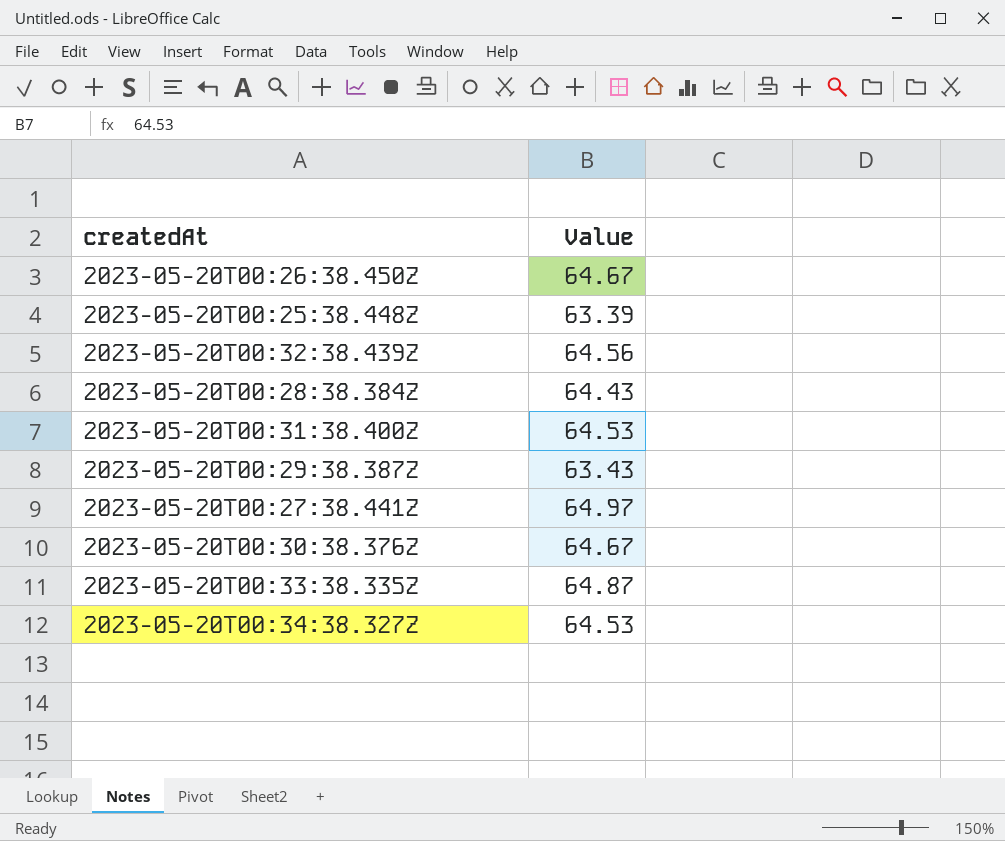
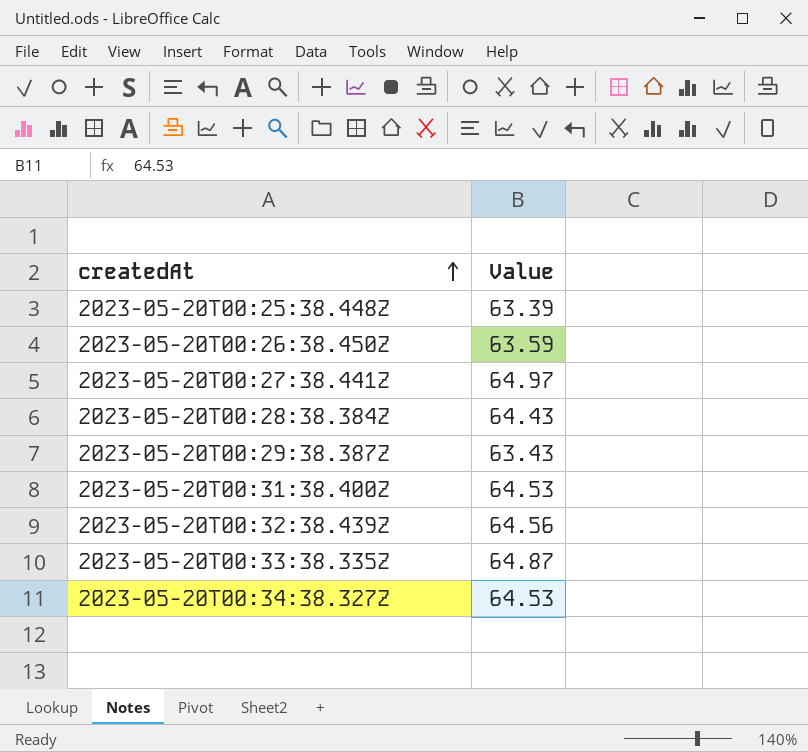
row order: none -> createdAt ascending
row 2023-05-20T00:30:38.376Z: 64.67 -> none
2023-05-20T00:26:38.450Z | Value: 64.67 -> 63.59

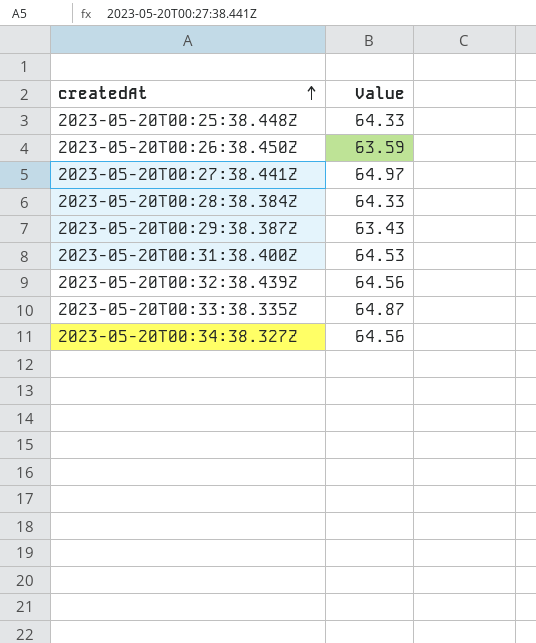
2023-05-20T00:25:38.448Z | Value: 63.39 -> 64.33
2023-05-20T00:28:38.384Z | Value: 64.43 -> 64.33
2023-05-20T00:34:38.327Z | Value: 64.53 -> 64.56

